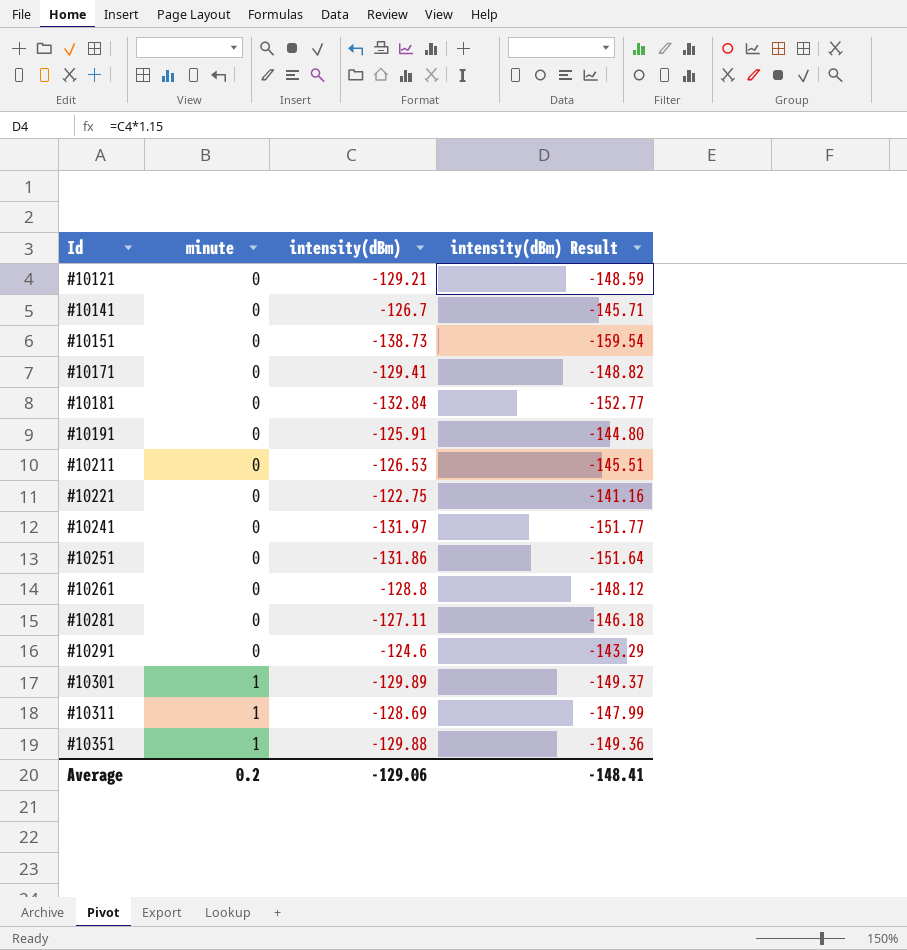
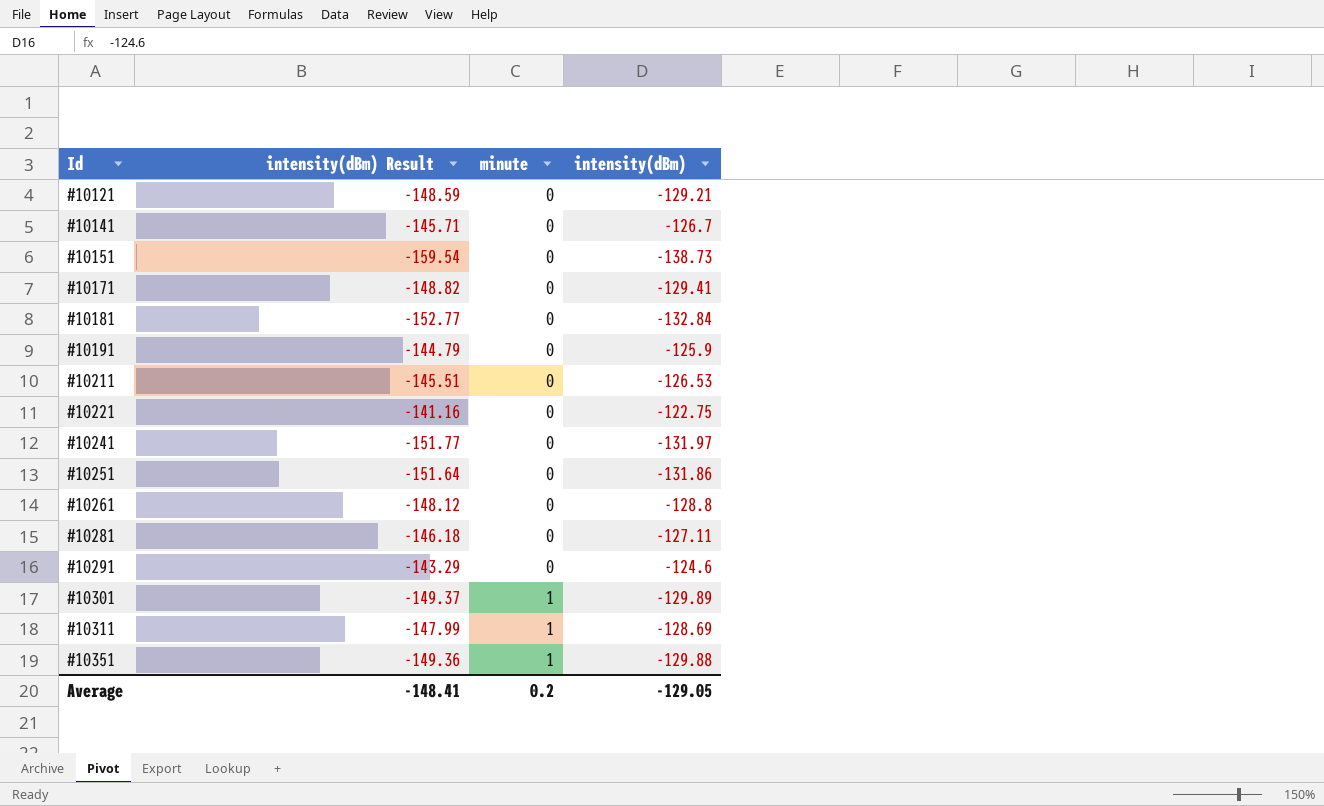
column intensity(dBm) Result | position: 4 -> 2
#10191 | intensity(dBm) Result: -144.80 -> -144.79
#10191 | intensity(dBm): -125.91 -> -125.9
Average | intensity(dBm): -129.06 -> -129.05

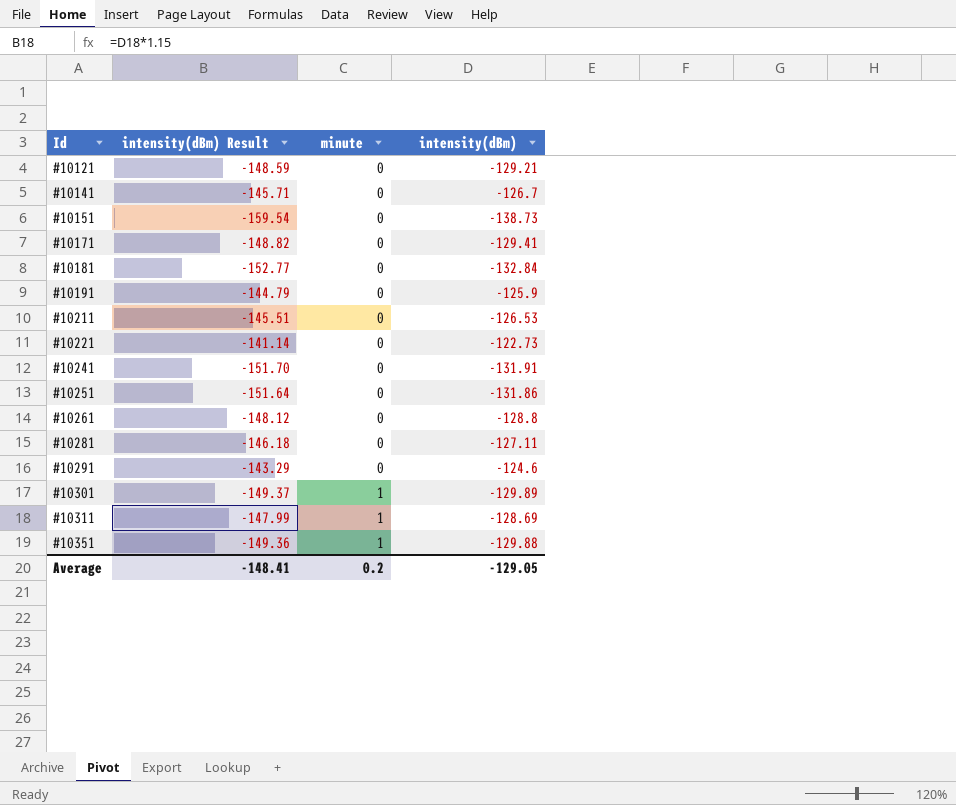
#10221 | intensity(dBm) Result: -141.16 -> -141.14
#10221 | intensity(dBm): -122.75 -> -122.73
#10241 | intensity(dBm) Result: -151.77 -> -151.70
#10241 | intensity(dBm): -131.97 -> -131.91

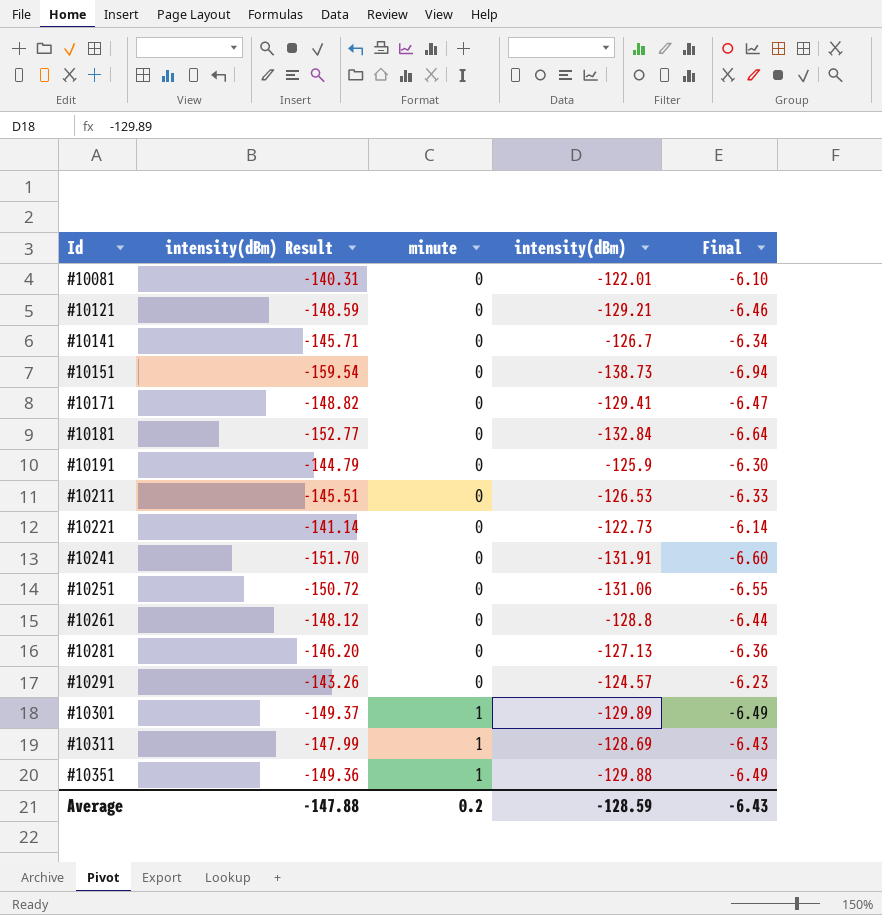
column Final | formula: none -> [intensity(dBm)] * 0.05
row #10081: none -> -140.31 | 0 | -122.01 | -6.10
#10251 | intensity(dBm) Result: -151.64 -> -150.72
#10251 | intensity(dBm): -131.86 -> -131.06
#10281 | intensity(dBm) Result: -146.18 -> -146.20
#10281 | intensity(dBm): -127.11 -> -127.13
#10291 | intensity(dBm) Result: -143.29 -> -143.26
#10291 | intensity(dBm): -124.6 -> -124.57
Average | intensity(dBm) Result: -148.41 -> -147.88
Average | intensity(dBm): -129.05 -> -128.59

